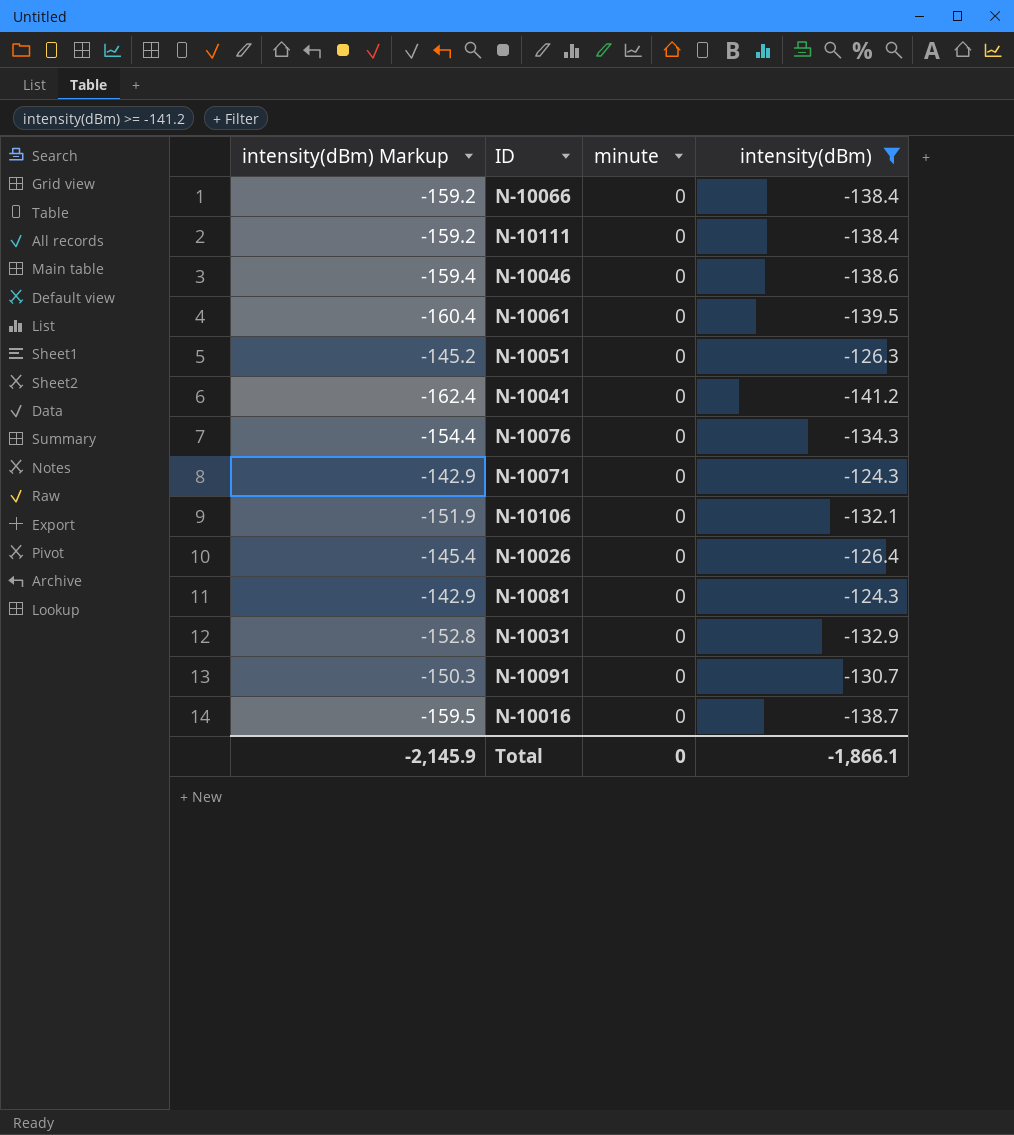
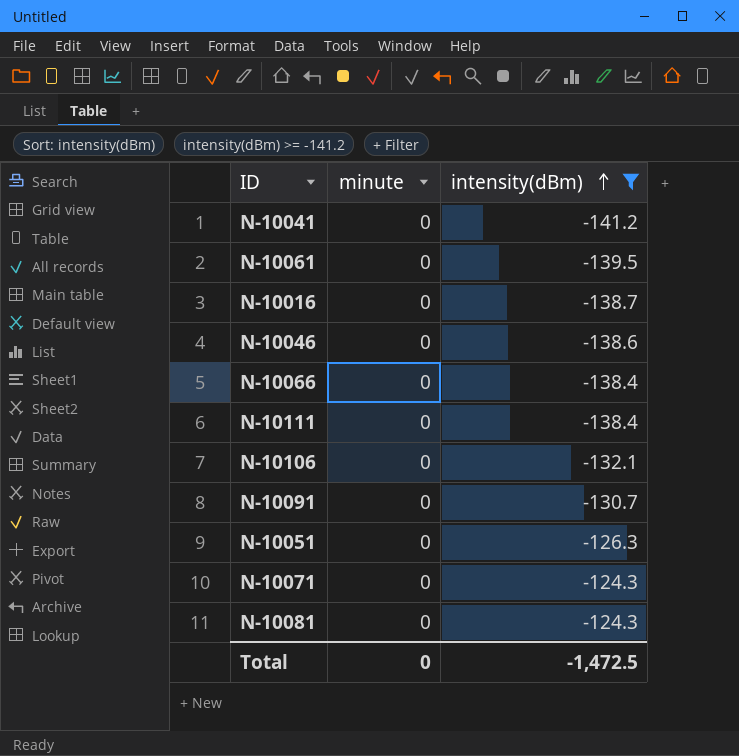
row order: none -> intensity(dBm) ascending
column intensity(dBm) Markup | formula: [intensity(dBm)] * 1.15 -> none
row N-10076: -154.4 | 0 | -134.3 -> none
row N-10026: -145.4 | 0 | -126.4 -> none
row N-10031: -152.8 | 0 | -132.9 -> none
Total | intensity(dBm): -1,866.1 -> -1,472.5

